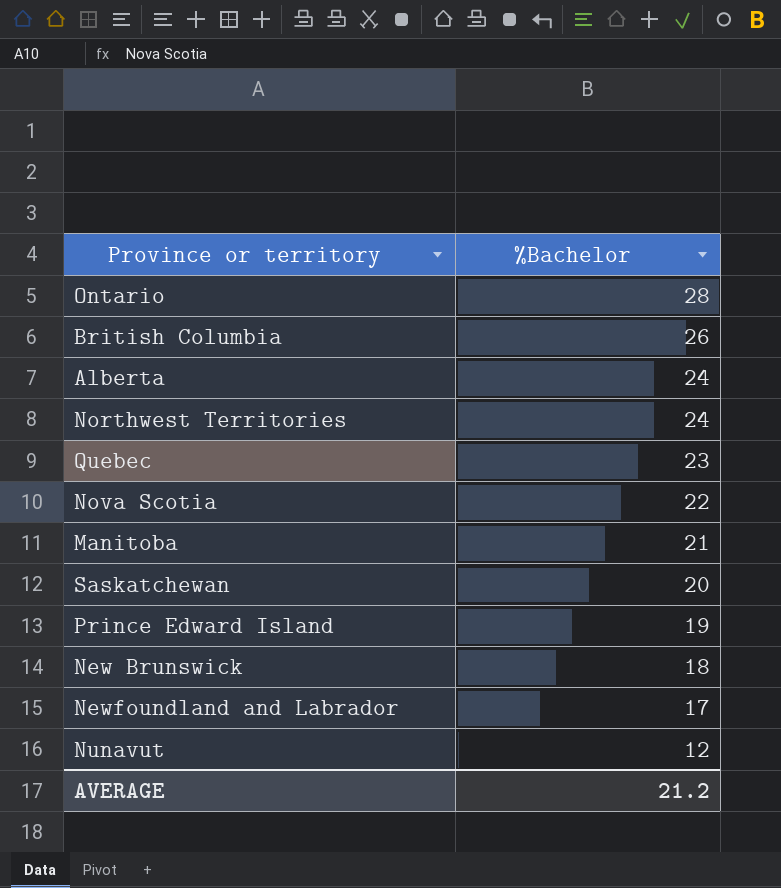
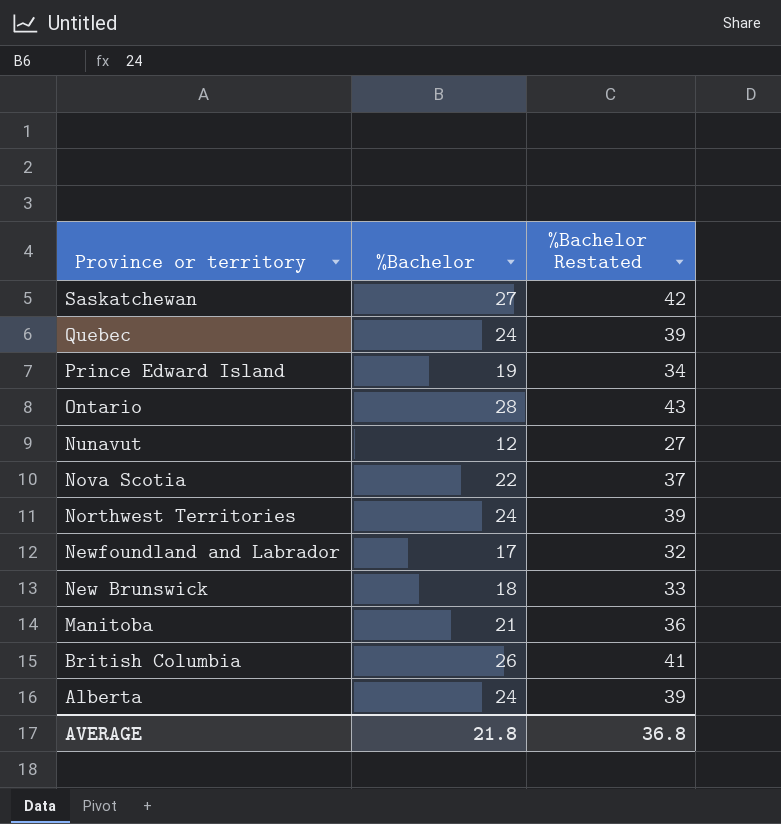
row order: %Bachelor descending -> Province or territory descending
column %Bachelor Restated | formula: none -> [%Bachelor] + 15
Saskatchewan | %Bachelor: 20 -> 27
Quebec | %Bachelor: 23 -> 24
AVERAGE | %Bachelor: 21.2 -> 21.8

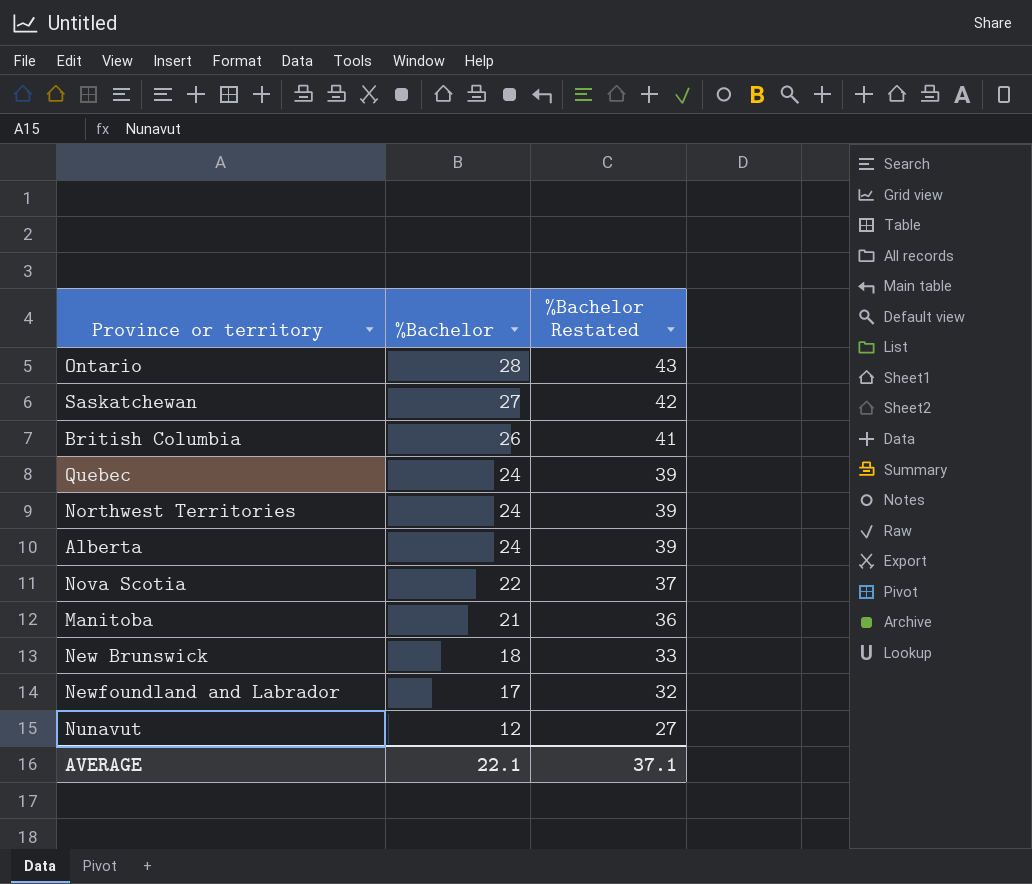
row order: Province or territory descending -> %Bachelor descending
row Prince Edward Island: 19 | 34 -> none
AVERAGE | %Bachelor: 21.8 -> 22.1
AVERAGE | %Bachelor Restated: 36.8 -> 37.1

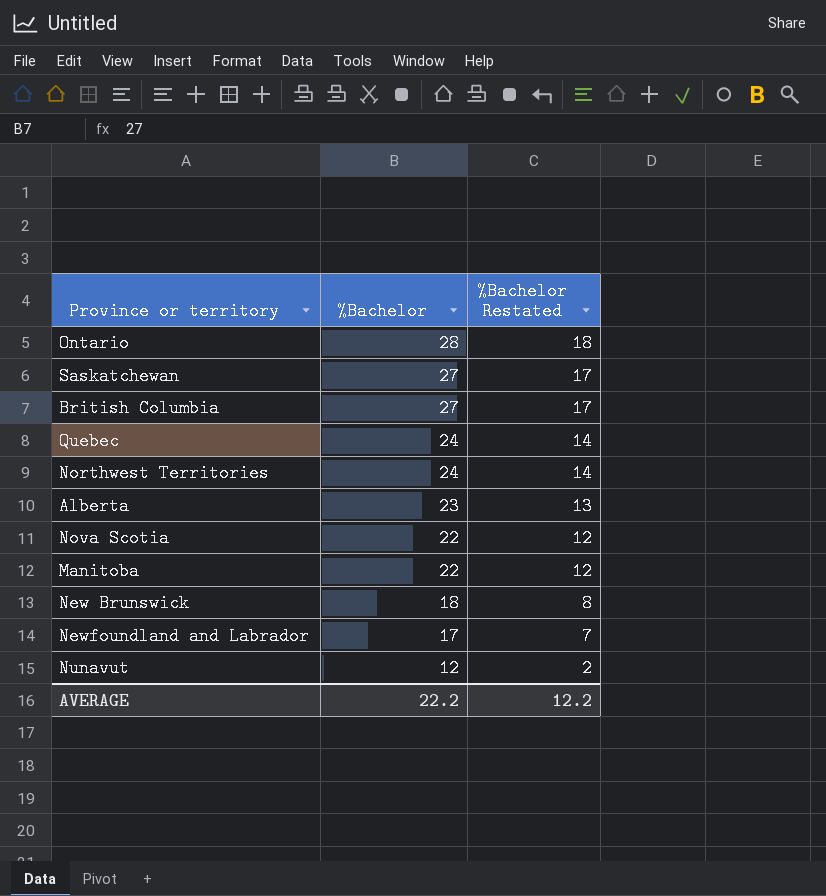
column %Bachelor Restated | formula: [%Bachelor] + 15 -> [%Bachelor] - 10
British Columbia | %Bachelor: 26 -> 27
Alberta | %Bachelor: 24 -> 23
Manitoba | %Bachelor: 21 -> 22
AVERAGE | %Bachelor: 22.1 -> 22.2
AVERAGE | %Bachelor Restated: 37.1 -> 12.2

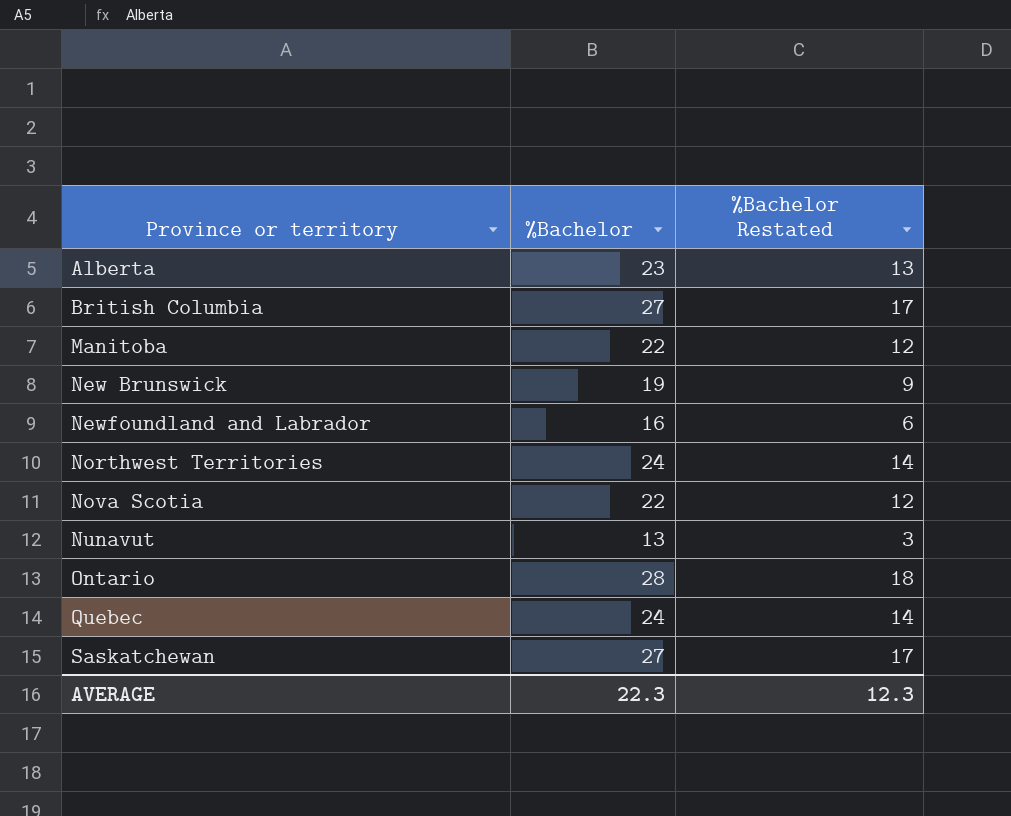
row order: %Bachelor descending -> Province or territory ascending
New Brunswick | %Bachelor: 18 -> 19
New Brunswick | %Bachelor Restated: 8 -> 9
Newfoundland and Labrador | %Bachelor: 17 -> 16
Newfoundland and Labrador | %Bachelor Restated: 7 -> 6
Nunavut | %Bachelor: 12 -> 13
Nunavut | %Bachelor Restated: 2 -> 3
AVERAGE | %Bachelor: 22.2 -> 22.3
AVERAGE | %Bachelor Restated: 12.2 -> 12.3

